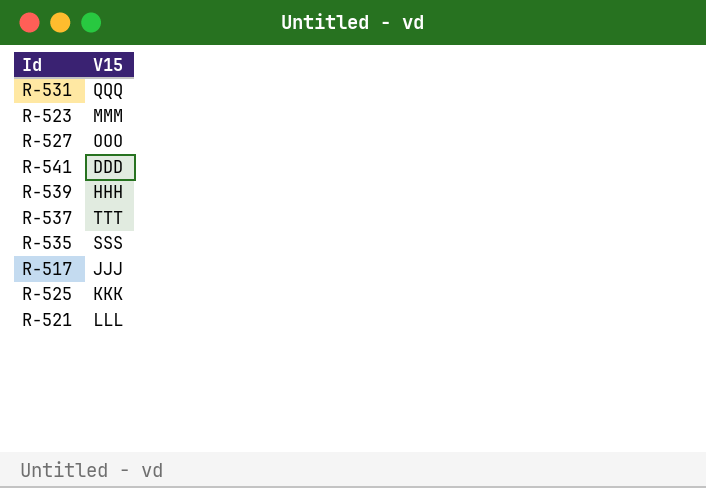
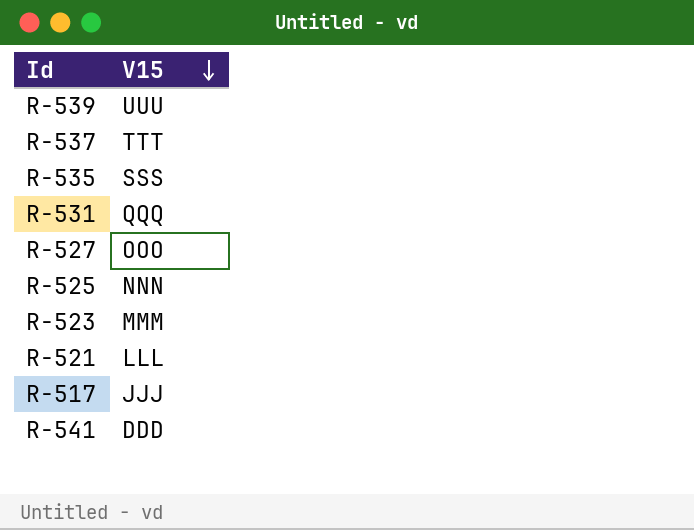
row order: none -> V15 descending
R-539 | V15: HHH -> UUU
R-525 | V15: KKK -> NNN

